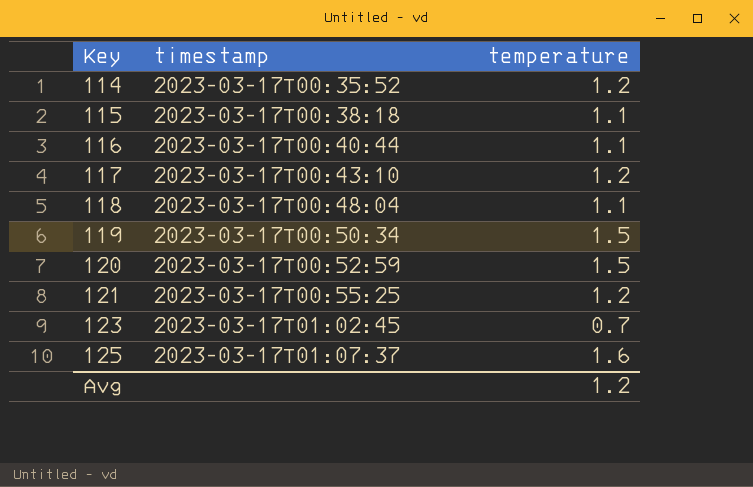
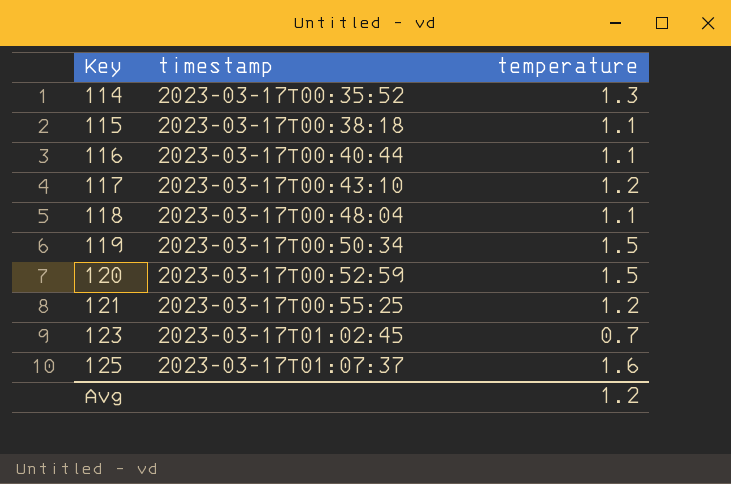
114 | temperature: 1.2 -> 1.3

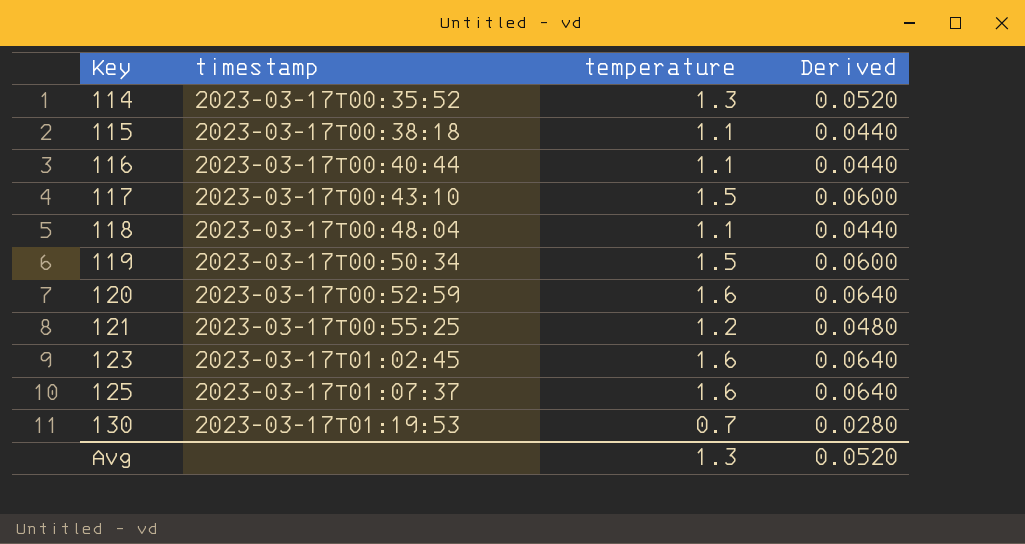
column Derived | formula: none -> [temperature] * 0.04
117 | temperature: 1.2 -> 1.5
120 | temperature: 1.5 -> 1.6
123 | temperature: 0.7 -> 1.6
row 130: none -> 2023-03-17T01:19:53 | 0.7 | 0.0280
Avg | temperature: 1.2 -> 1.3

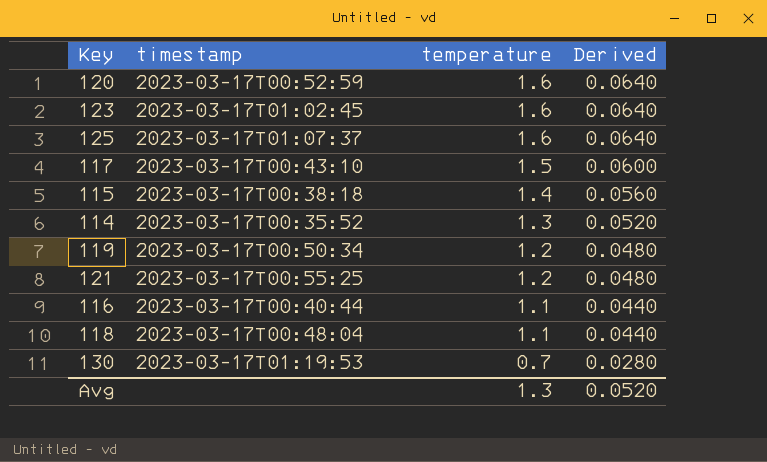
row order: Key ascending -> temperature descending
115 | temperature: 1.1 -> 1.4
115 | Derived: 0.0440 -> 0.0560
119 | temperature: 1.5 -> 1.2
119 | Derived: 0.0600 -> 0.0480

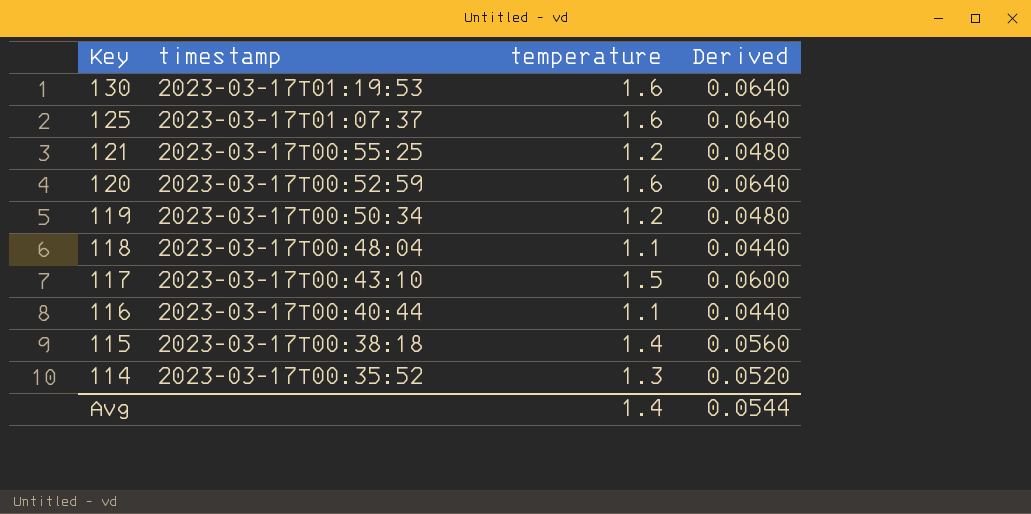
row order: temperature descending -> Key descending
row 123: 2023-03-17T01:02:45 | 1.6 | 0.0640 -> none
130 | temperature: 0.7 -> 1.6
130 | Derived: 0.0280 -> 0.0640
Avg | temperature: 1.3 -> 1.4
Avg | Derived: 0.0520 -> 0.0544

